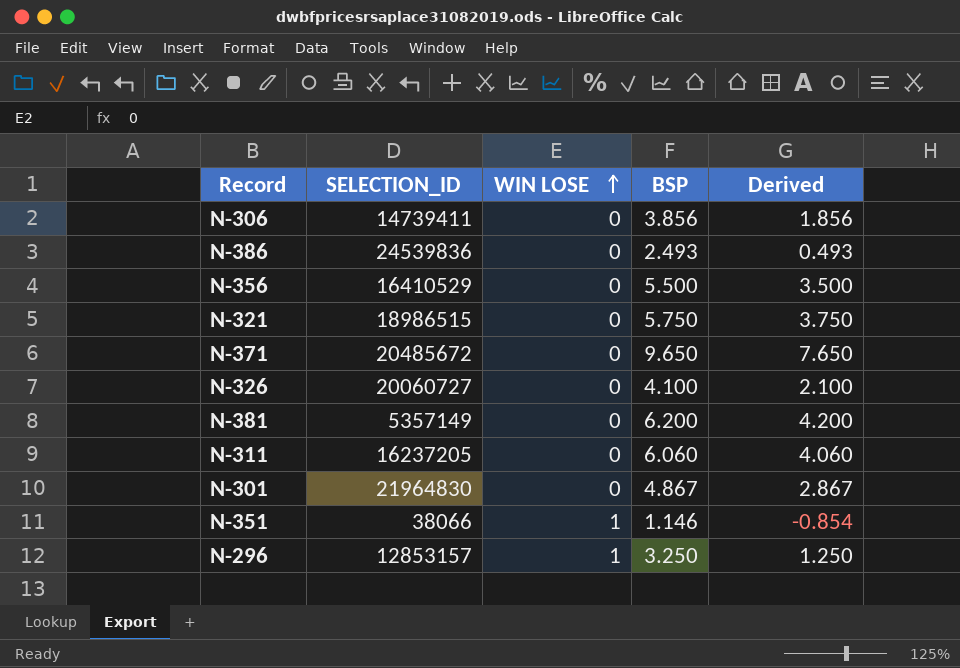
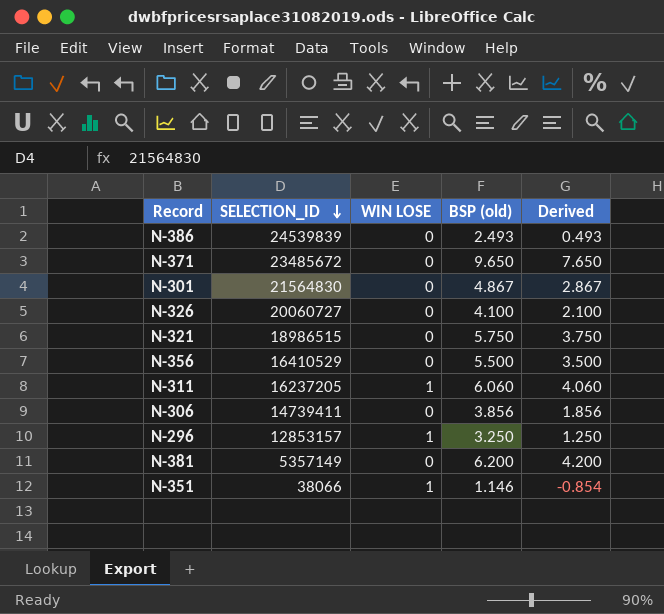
row order: WIN LOSE ascending -> SELECTION_ID descending
column name: BSP -> BSP (old)
N-386 | SELECTION_ID: 24539836 -> 24539839
N-371 | SELECTION_ID: 20485672 -> 23485672
N-301 | SELECTION_ID: 21964830 -> 21564830
N-311 | WIN LOSE: 0 -> 1

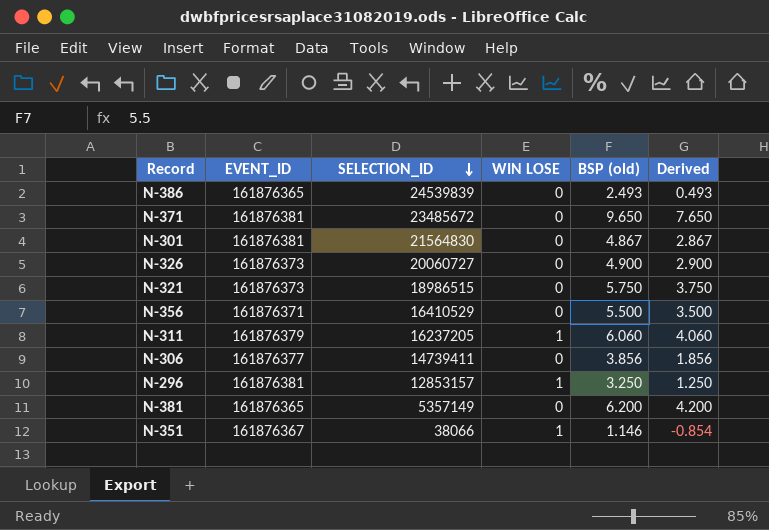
column EVENT_ID | position: none -> 2
N-326 | BSP (old): 4.100 -> 4.900
N-326 | Derived: 2.100 -> 2.900

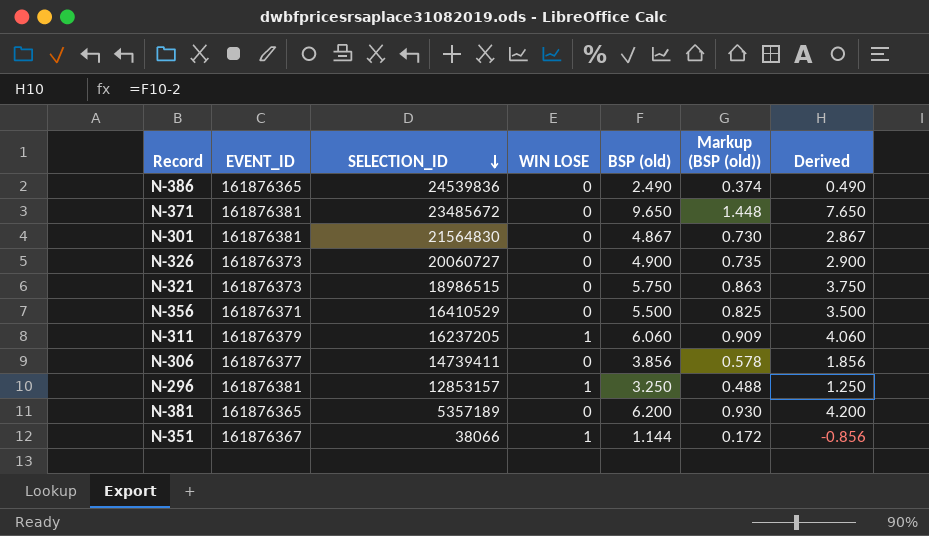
column Markup (BSP (old)) | formula: none -> [BSP (old)] * 0.15
N-386 | SELECTION_ID: 24539839 -> 24539836
N-386 | BSP (old): 2.493 -> 2.490
N-386 | Derived: 0.493 -> 0.490
N-381 | SELECTION_ID: 5357149 -> 5357189
N-351 | BSP (old): 1.146 -> 1.144
N-351 | Derived: -0.854 -> -0.856

